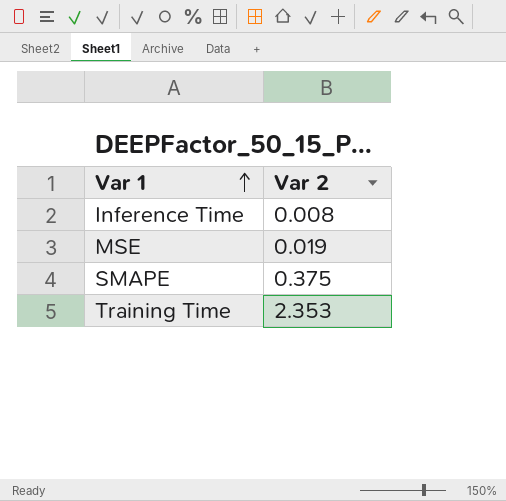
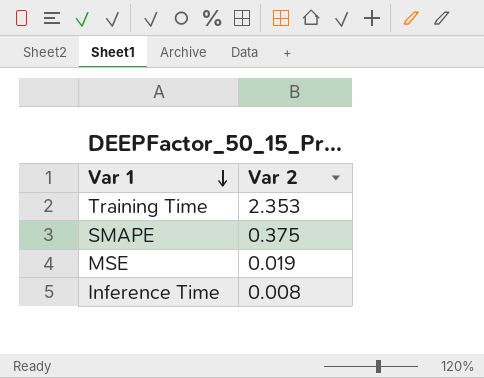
row order: Var 1 ascending -> Var 1 descending

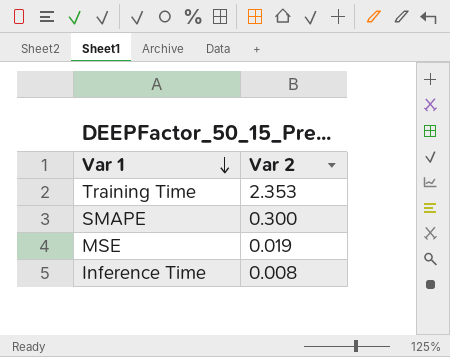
SMAPE | Var 2: 0.375 -> 0.300

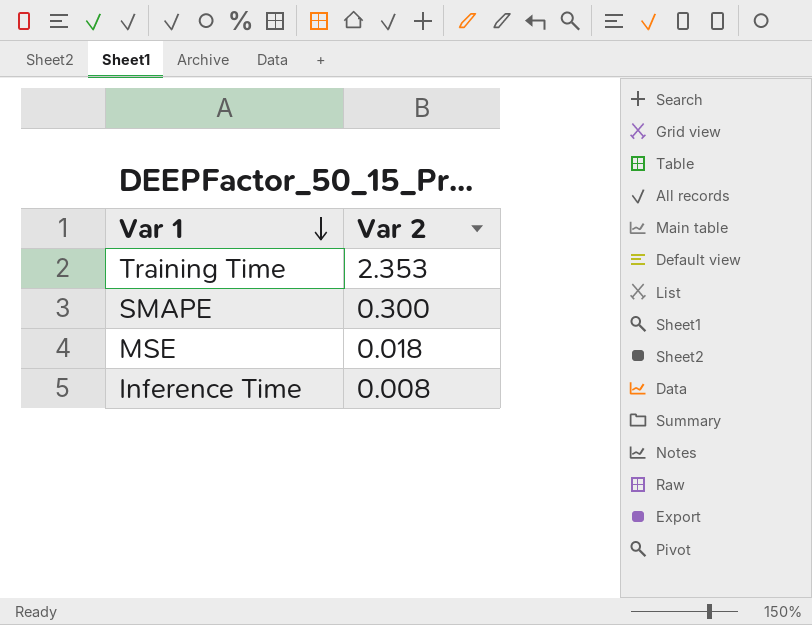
MSE | Var 2: 0.019 -> 0.018

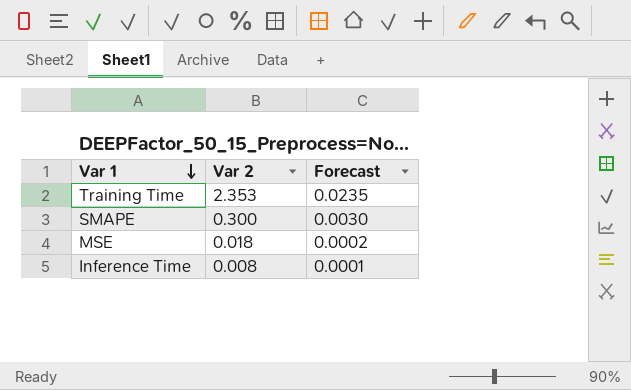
column Forecast | formula: none -> [Var 2] * 0.01

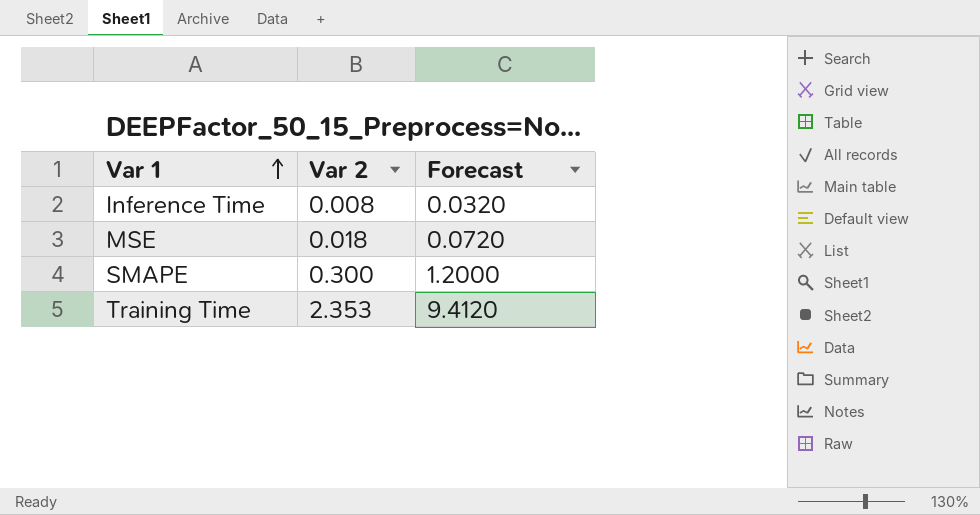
row order: Var 1 descending -> Var 1 ascending
column Forecast | formula: [Var 2] * 0.01 -> [Var 2] * 4

